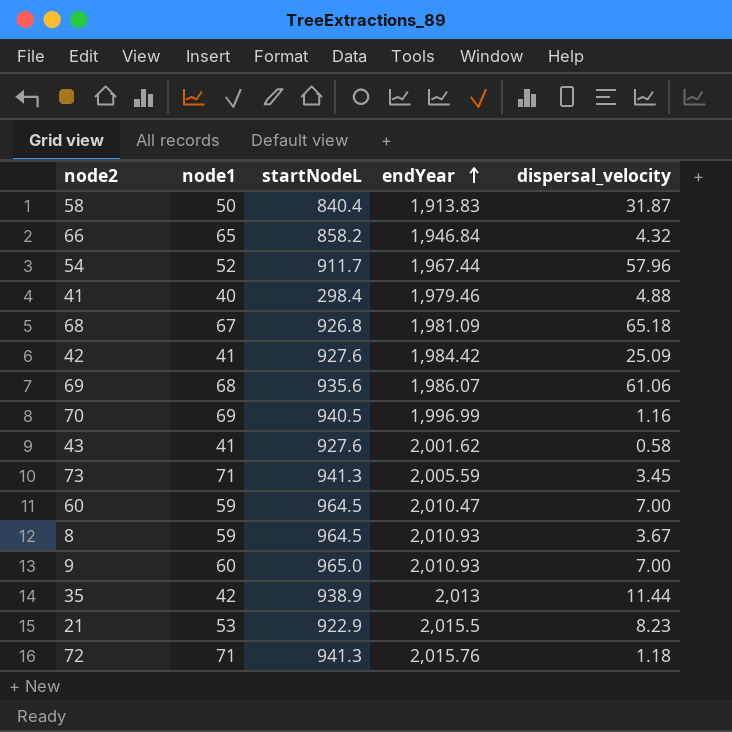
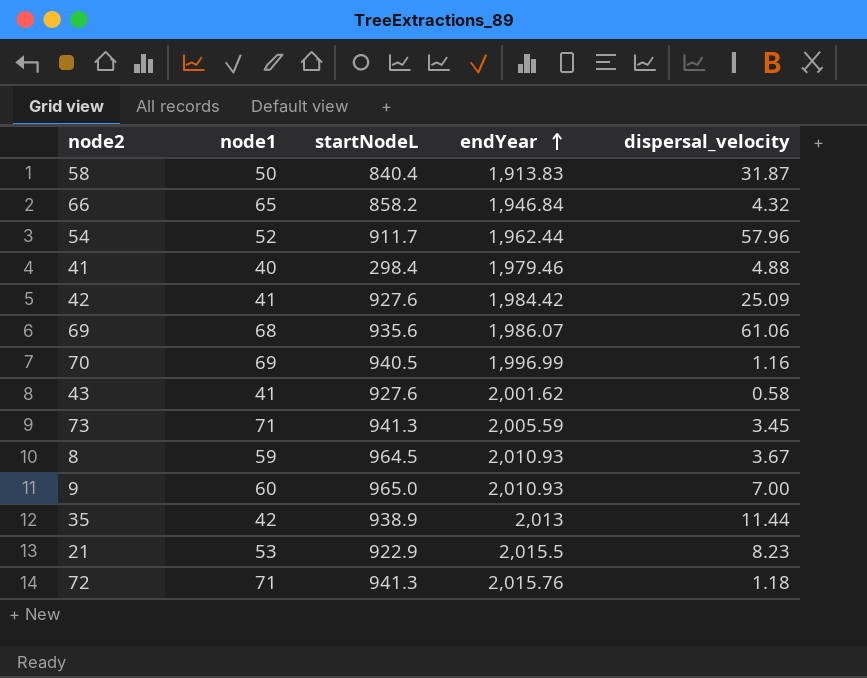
row 68: 67 | 926.8 | 1,981.09 | 65.18 -> none
row 60: 59 | 964.5 | 2,010.47 | 7.00 -> none
54 | endYear: 1,967.44 -> 1,962.44

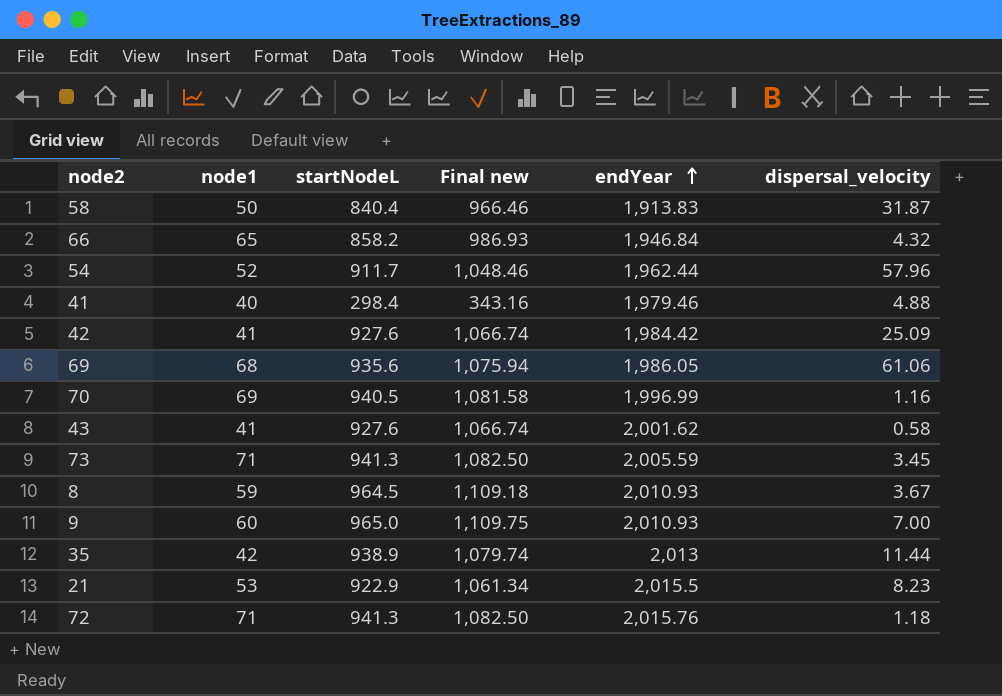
column Final new | formula: none -> [startNodeL] * 1.15
69 | endYear: 1,986.07 -> 1,986.05

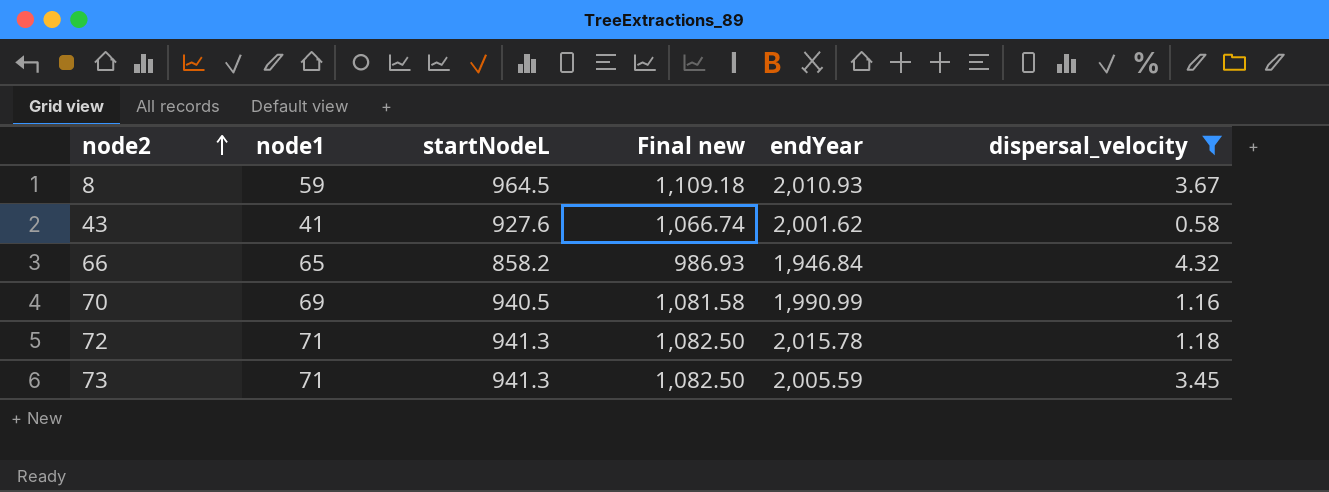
filter: none -> dispersal_velocity <= 4.32
row order: endYear ascending -> node2 ascending
70 | endYear: 1,996.99 -> 1,990.99
72 | endYear: 2,015.76 -> 2,015.78

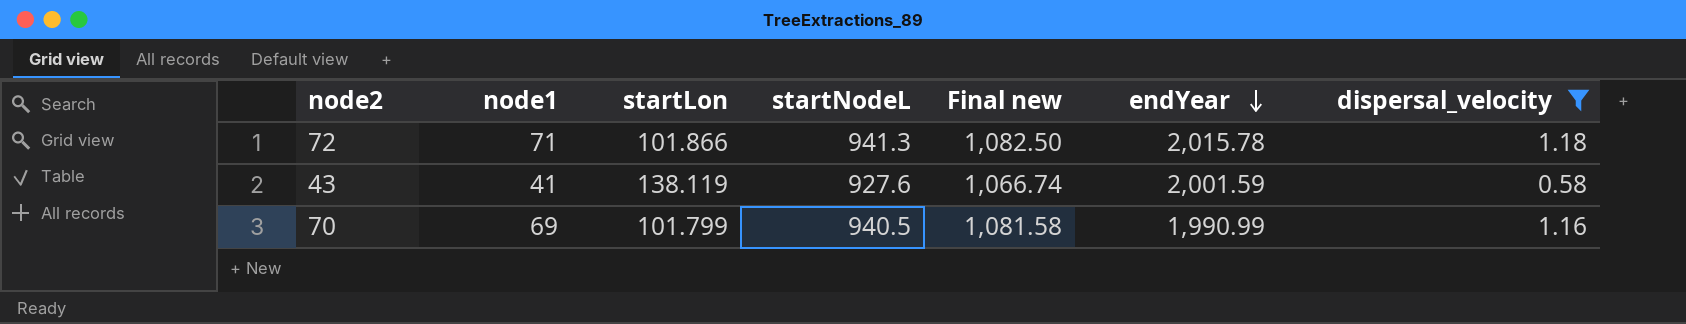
row order: node2 ascending -> endYear descending
column startLon | position: none -> 3
row 8: 59 | 964.5 | 1,109.18 | 2,010.93 | 3.67 -> none
row 66: 65 | 858.2 | 986.93 | 1,946.84 | 4.32 -> none
row 73: 71 | 941.3 | 1,082.50 | 2,005.59 | 3.45 -> none
43 | endYear: 2,001.62 -> 2,001.59

